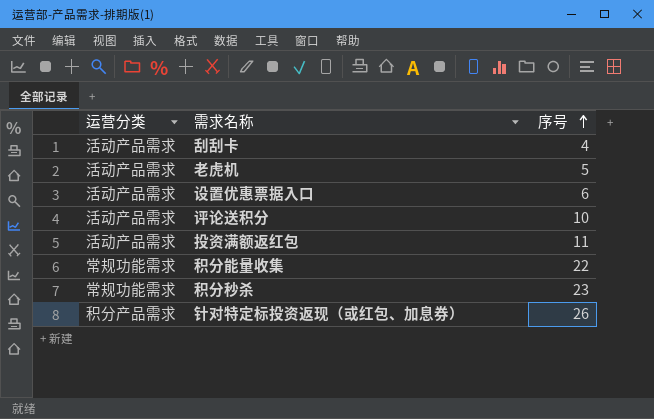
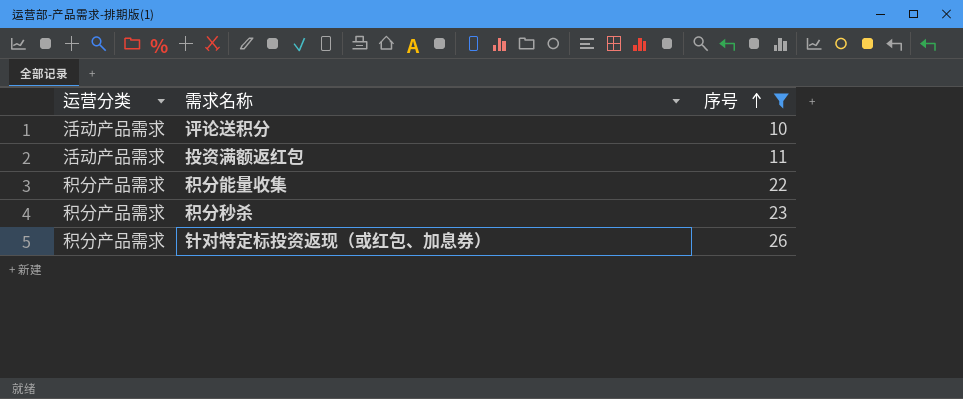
filter: none -> 序号 >= 10
积分能量收集 | 运营分类: 常规功能需求 -> 积分产品需求
积分秒杀 | 运营分类: 常规功能需求 -> 积分产品需求

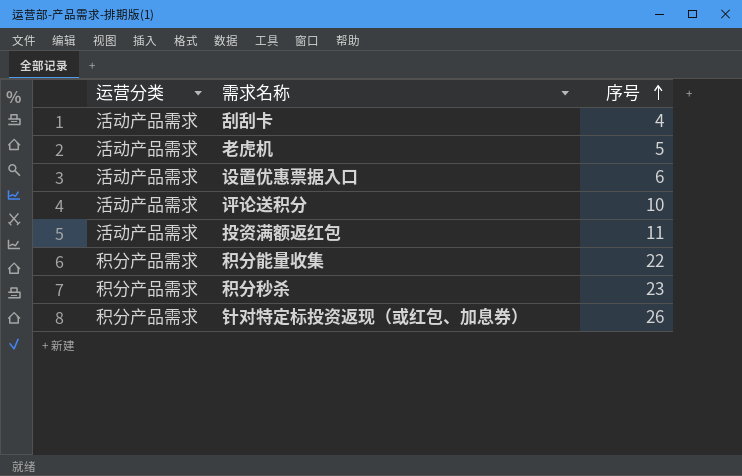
filter: 序号 >= 10 -> none

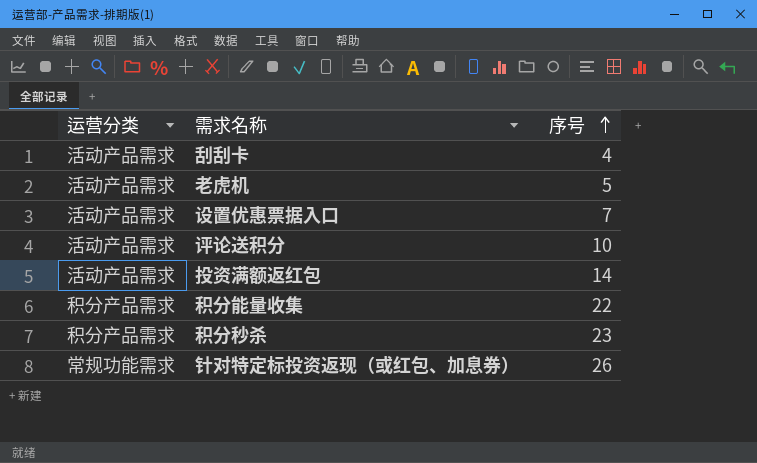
设置优惠票据入口 | 序号: 6 -> 7
投资满额返红包 | 序号: 11 -> 14
针对特定标投资返现（或红包、加息券） | 运营分类: 积分产品需求 -> 常规功能需求

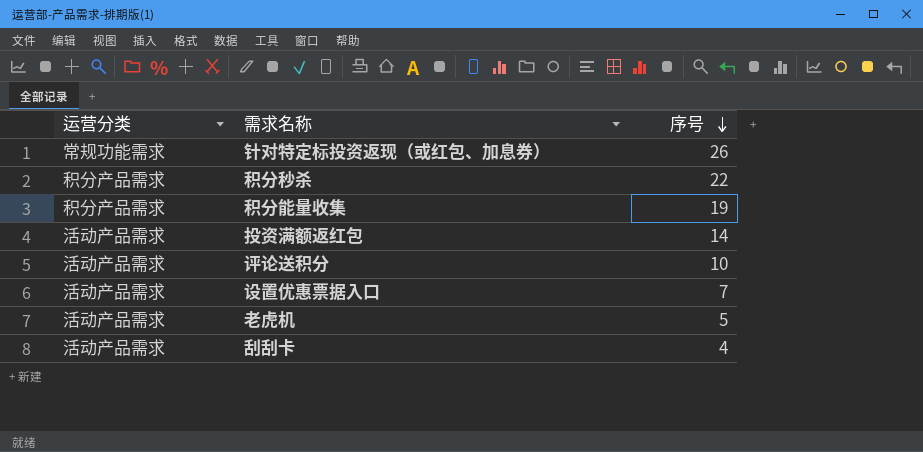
row order: 序号 ascending -> 序号 descending
积分秒杀 | 序号: 23 -> 22
积分能量收集 | 序号: 22 -> 19

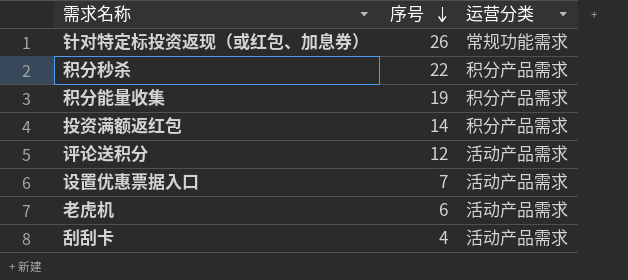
column 运营分类 | position: 1 -> 3
投资满额返红包 | 运营分类: 活动产品需求 -> 积分产品需求
评论送积分 | 序号: 10 -> 12
老虎机 | 序号: 5 -> 6

